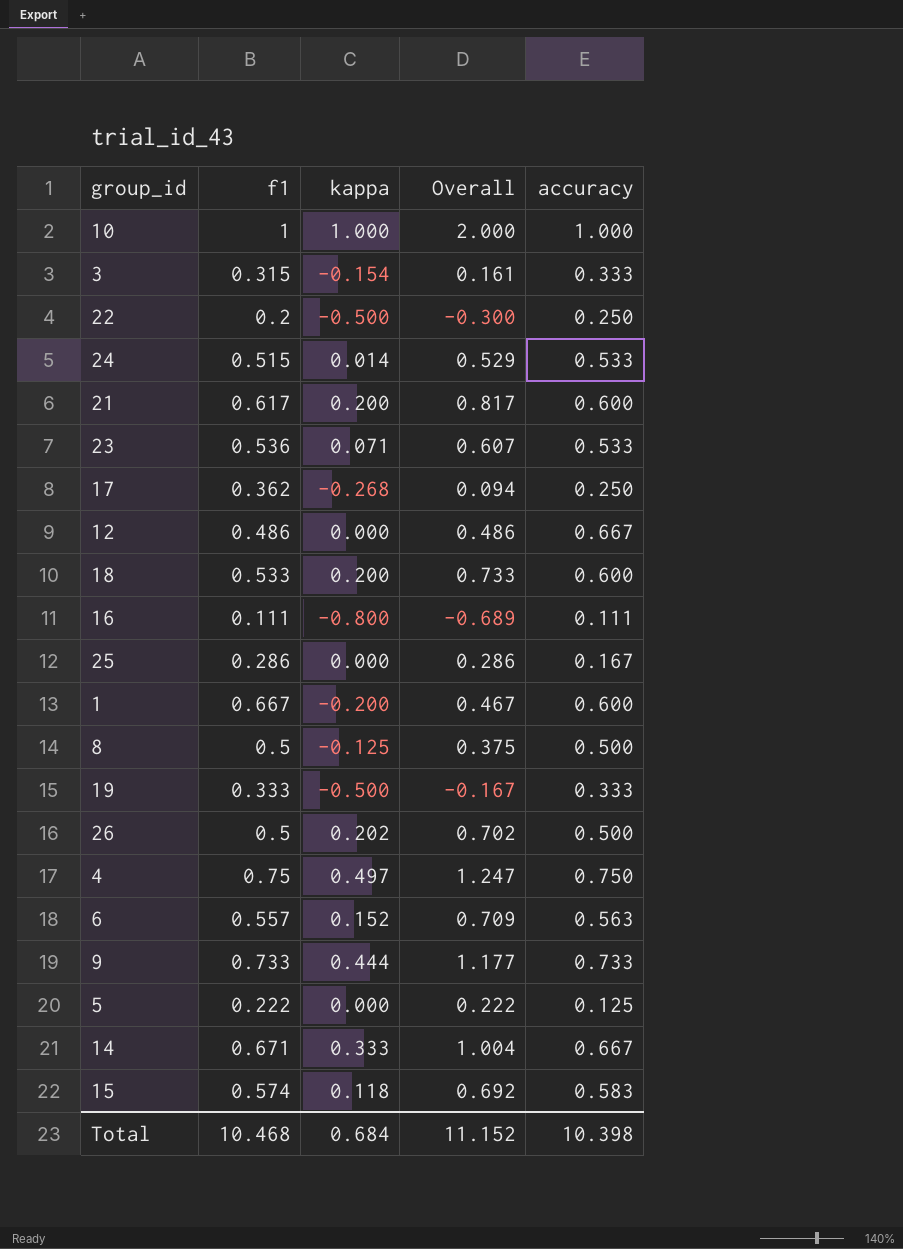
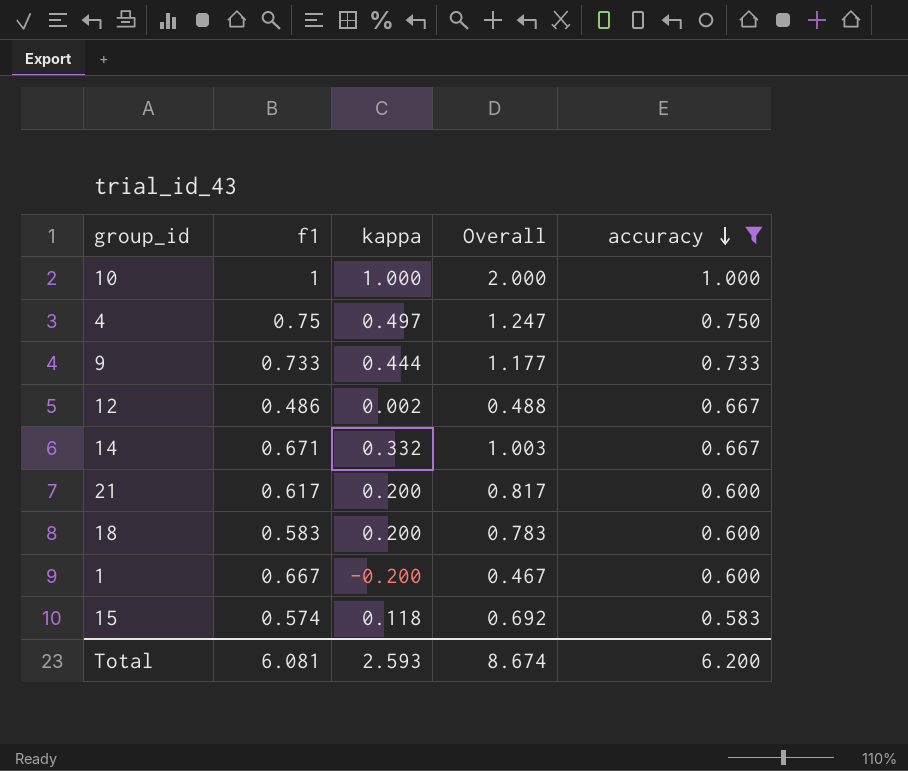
filter: none -> accuracy >= 0.583
row order: none -> accuracy descending
12 | kappa: 0.000 -> 0.002
12 | Overall: 0.486 -> 0.488
14 | kappa: 0.333 -> 0.332
14 | Overall: 1.004 -> 1.003
18 | f1: 0.533 -> 0.583
18 | Overall: 0.733 -> 0.783
Total | f1: 10.468 -> 6.081
Total | kappa: 0.684 -> 2.593
Total | Overall: 11.152 -> 8.674
Total | accuracy: 10.398 -> 6.200

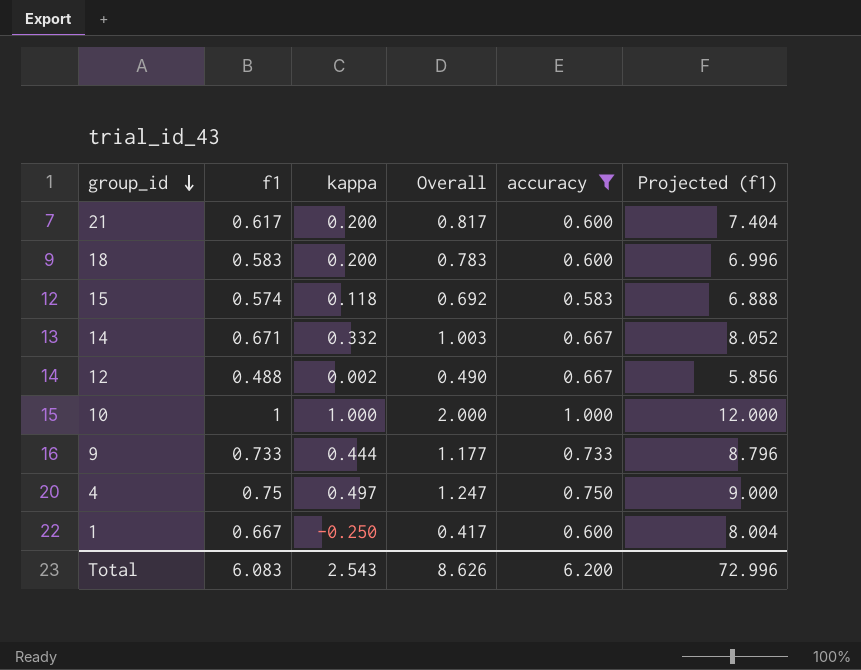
row order: accuracy descending -> group_id descending
column Projected (f1) | formula: none -> [f1] * 12
12 | f1: 0.486 -> 0.488
12 | Overall: 0.488 -> 0.490
1 | kappa: -0.200 -> -0.250
1 | Overall: 0.467 -> 0.417
Total | f1: 6.081 -> 6.083
Total | kappa: 2.593 -> 2.543
Total | Overall: 8.674 -> 8.626

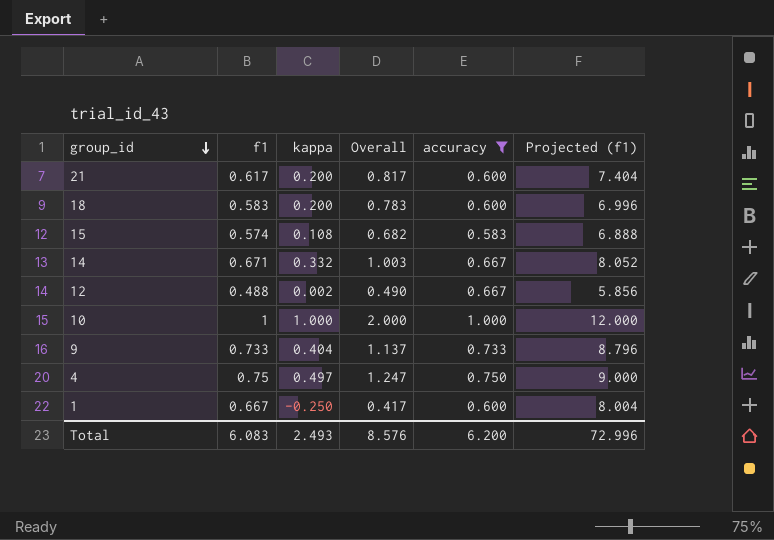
15 | kappa: 0.118 -> 0.108
15 | Overall: 0.692 -> 0.682
9 | kappa: 0.444 -> 0.404
9 | Overall: 1.177 -> 1.137
Total | kappa: 2.543 -> 2.493
Total | Overall: 8.626 -> 8.576

